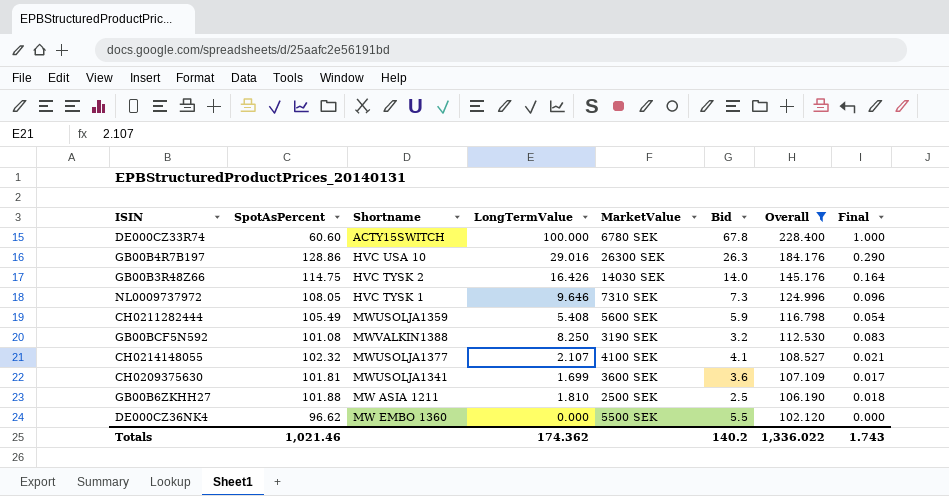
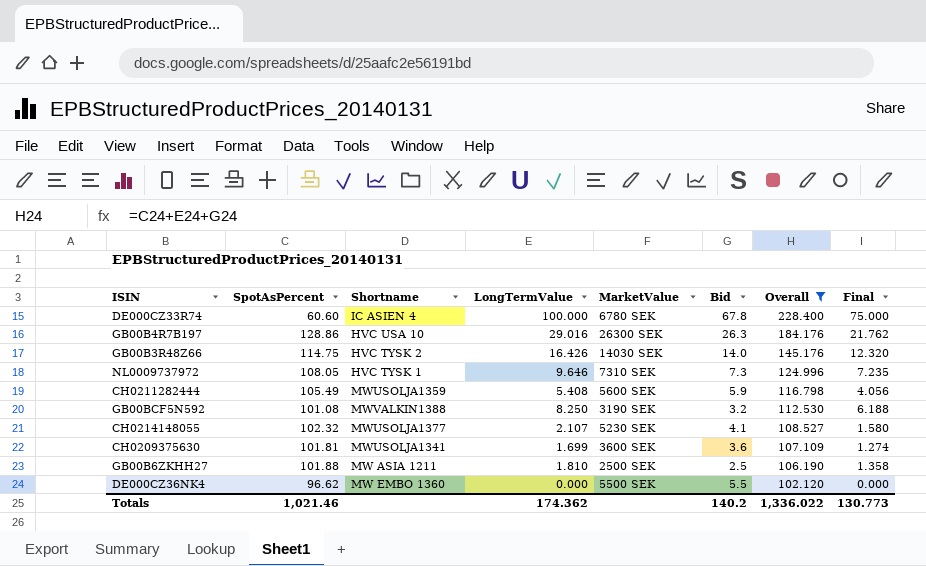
column Final | formula: [LongTermValue] * 0.01 -> [LongTermValue] * 0.75
DE000CZ33R74 | Shortname: ACTY15SWITCH -> IC ASIEN 4
CH0214148055 | MarketValue: 4100 SEK -> 5230 SEK
Totals | Final: 1.743 -> 130.773

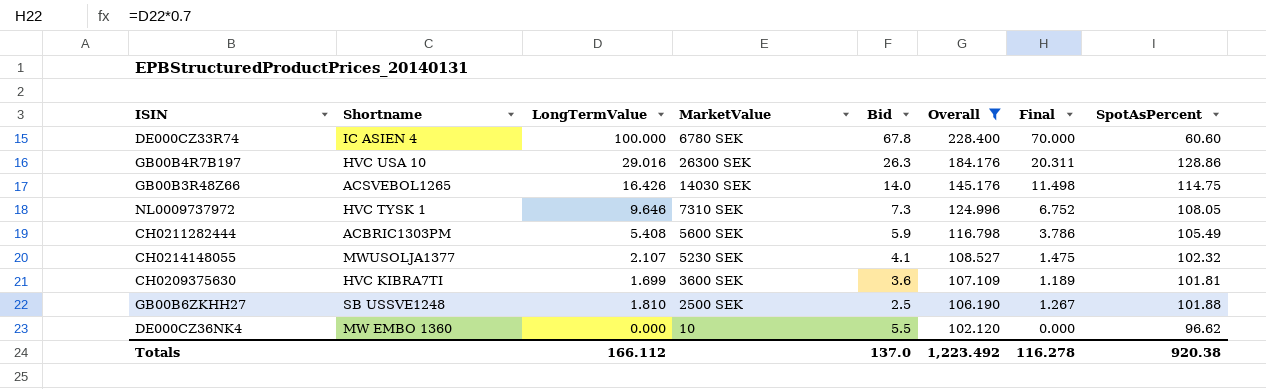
column Final | formula: [LongTermValue] * 0.75 -> [LongTermValue] * 0.7
column SpotAsPercent | position: 2 -> 8
row GB00BCF5N592: 101.08 | MWVALKIN1388 | 8.250 | 3190 SEK | 3.2 | 112.530 | 6.188 -> none
GB00B3R48Z66 | Shortname: HVC TYSK 2 -> ACSVEBOL1265
CH0211282444 | Shortname: MWUSOLJA1359 -> ACBRIC1303PM
CH0209375630 | Shortname: MWUSOLJA1341 -> HVC KIBRA7TI
GB00B6ZKHH27 | Shortname: MW ASIA 1211 -> SB USSVE1248
DE000CZ36NK4 | MarketValue: 5500 SEK -> 10
Totals | LongTermValue: 174.362 -> 166.112
Totals | Bid: 140.2 -> 137.0
Totals | Overall: 1,336.022 -> 1,223.492
Totals | Final: 130.773 -> 116.278
Totals | SpotAsPercent: 1,021.46 -> 920.38

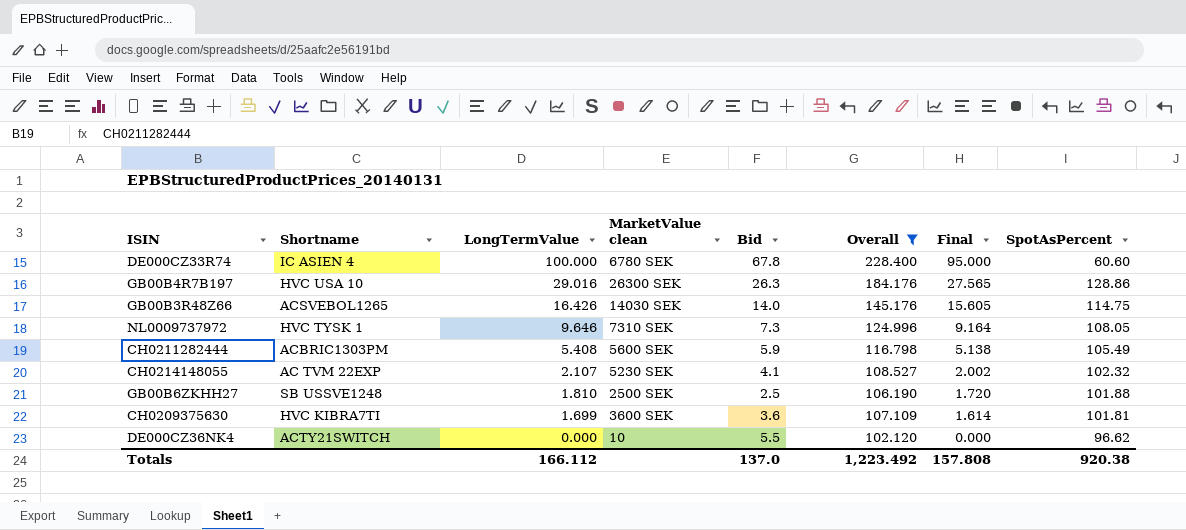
row order: Overall descending -> LongTermValue descending
column name: MarketValue -> MarketValue clean
column Final | formula: [LongTermValue] * 0.7 -> [LongTermValue] * 0.95
CH0214148055 | Shortname: MWUSOLJA1377 -> AC TVM 22EXP
DE000CZ36NK4 | Shortname: MW EMBO 1360 -> ACTY21SWITCH
Totals | Final: 116.278 -> 157.808

